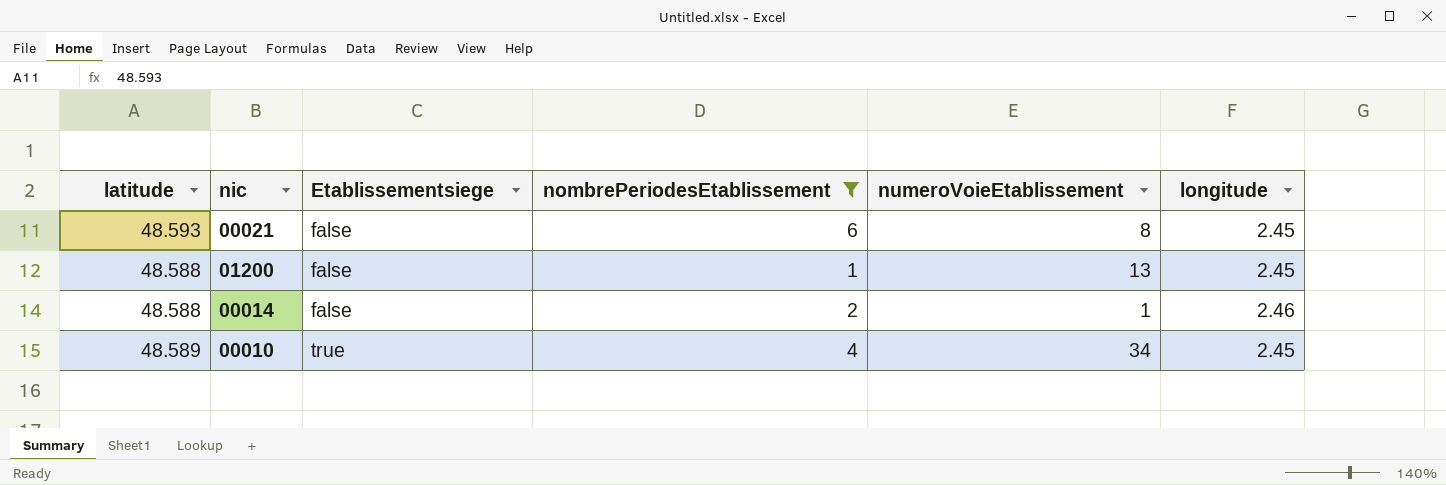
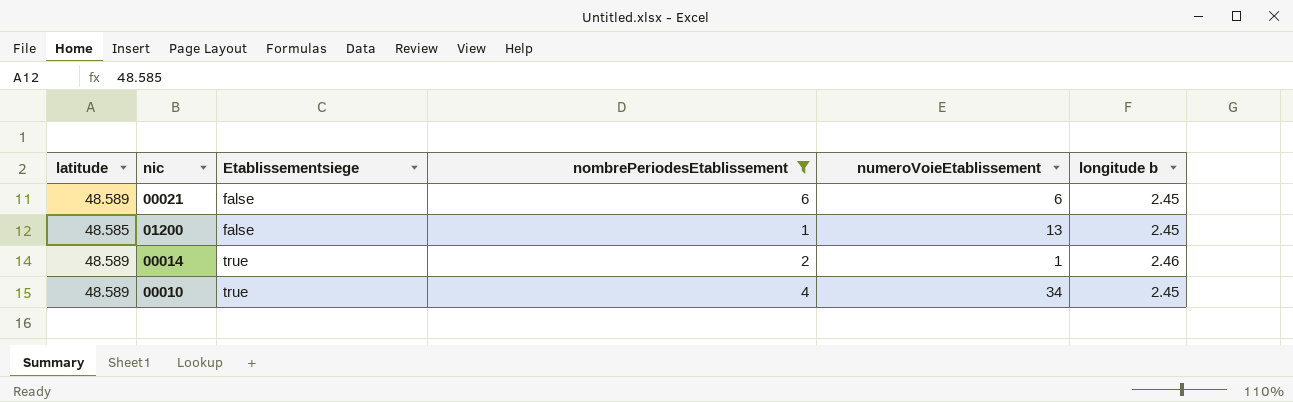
column name: longitude -> longitude b
00021 | latitude: 48.593 -> 48.589
00021 | numeroVoieEtablissement: 8 -> 6
01200 | latitude: 48.588 -> 48.585
00014 | latitude: 48.588 -> 48.589
00014 | Etablissementsiege: false -> true

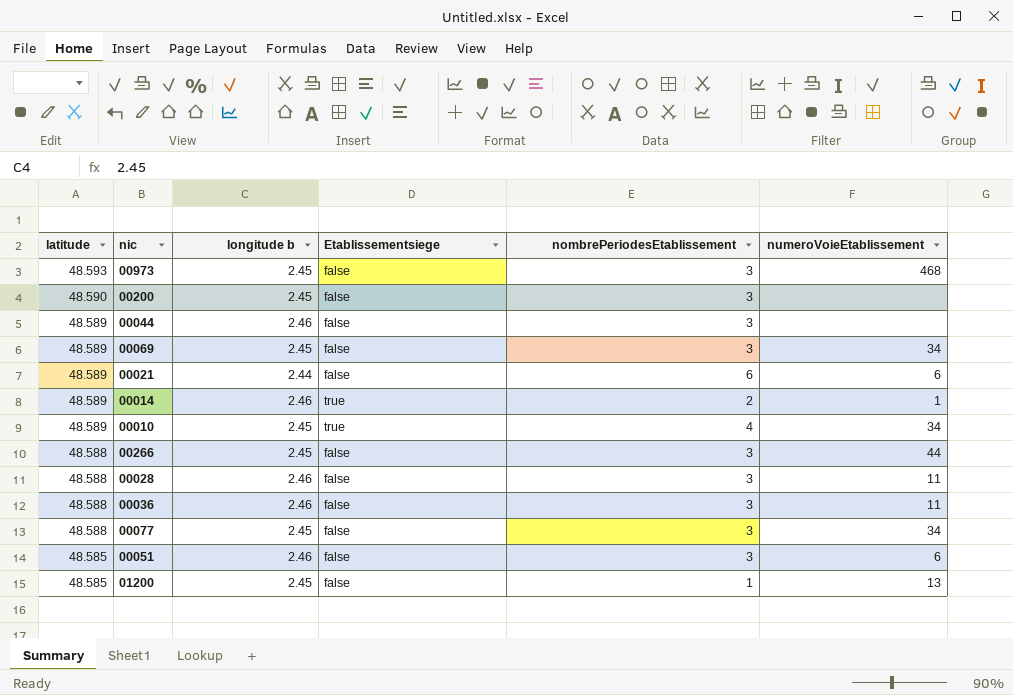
filter: nombrePeriodesEtablissement != 3 -> none
row order: Etablissementsiege ascending -> latitude descending
column longitude b | position: 6 -> 3
00021 | longitude b: 2.45 -> 2.44

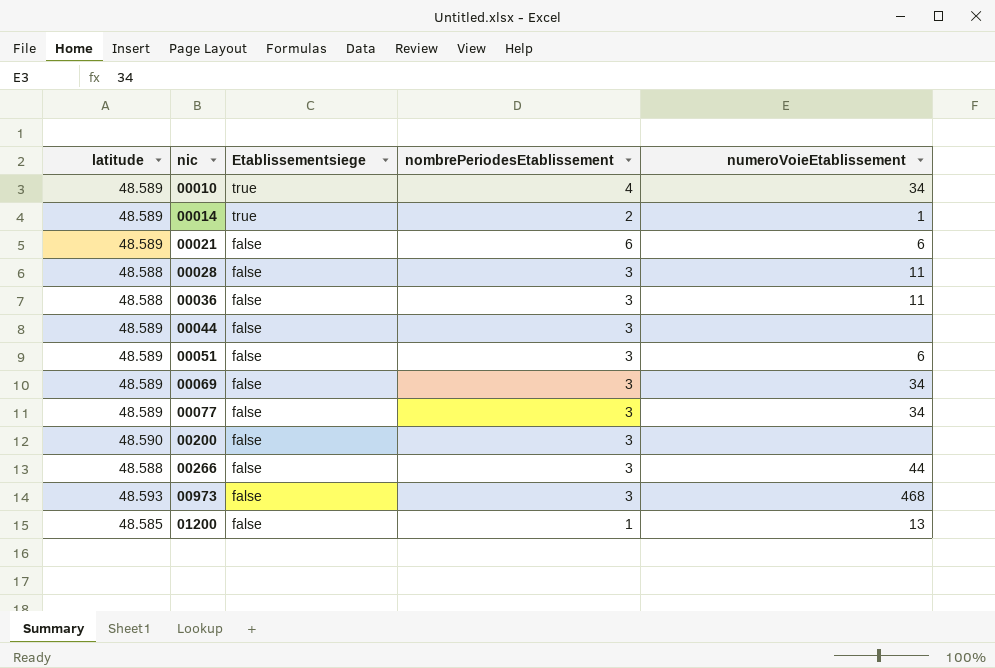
row order: latitude descending -> nic ascending
column longitude b | position: 3 -> none
00051 | latitude: 48.585 -> 48.589
00077 | latitude: 48.588 -> 48.589

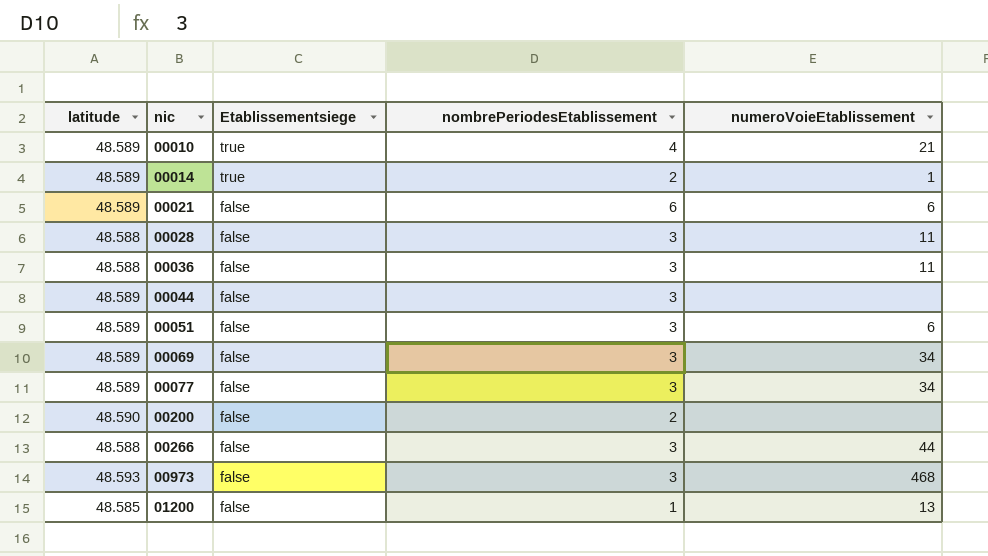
00010 | numeroVoieEtablissement: 34 -> 21
00200 | nombrePeriodesEtablissement: 3 -> 2

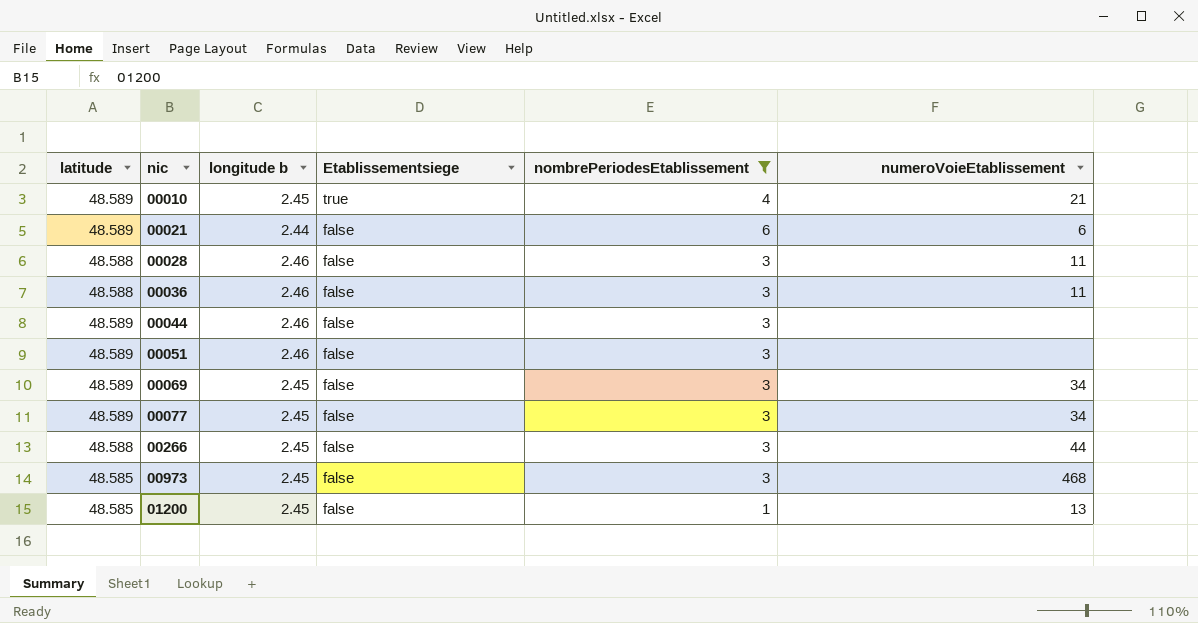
filter: none -> nombrePeriodesEtablissement != 2
column longitude b | position: none -> 3
00051 | numeroVoieEtablissement: 6 -> none
00973 | latitude: 48.593 -> 48.585

